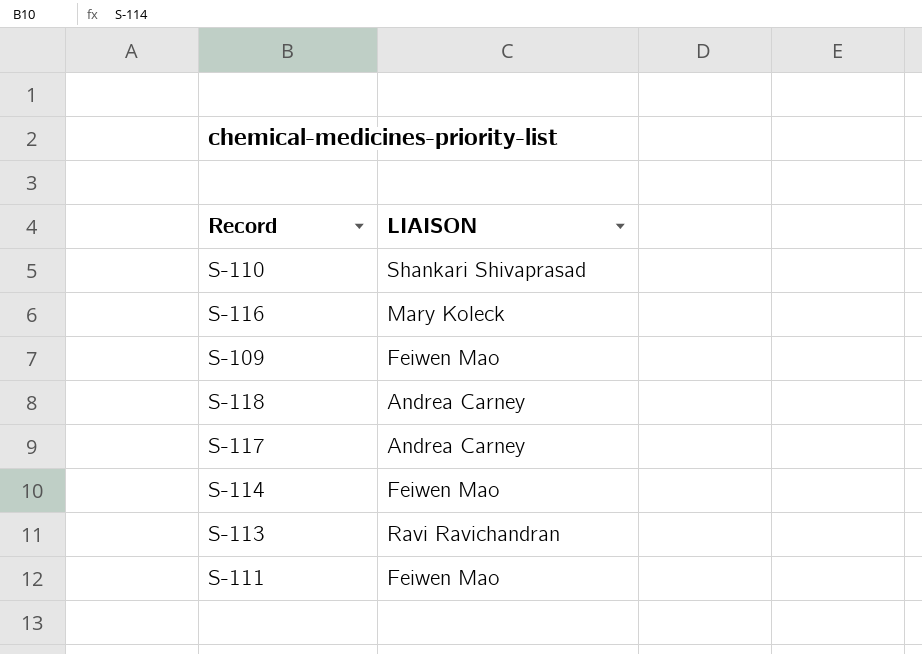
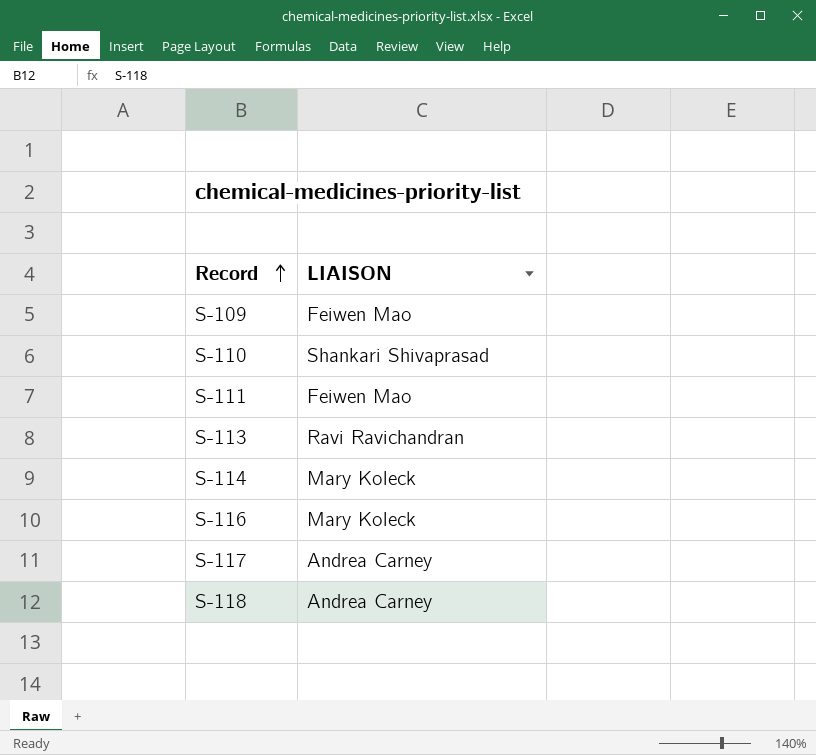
row order: none -> Record ascending
S-114 | LIAISON: Feiwen Mao -> Mary Koleck

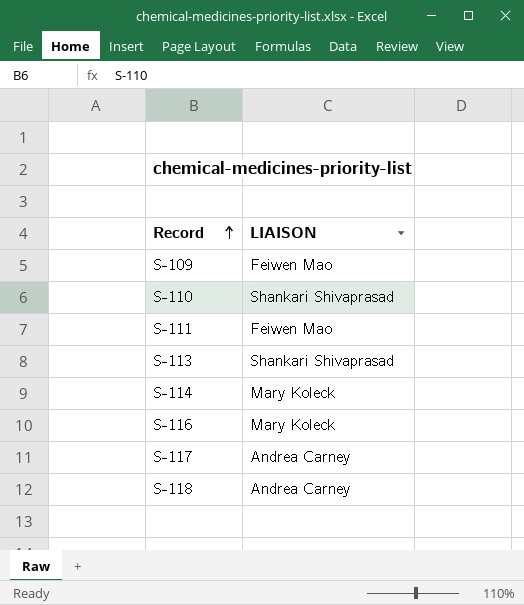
S-113 | LIAISON: Ravi Ravichandran -> Shankari Shivaprasad

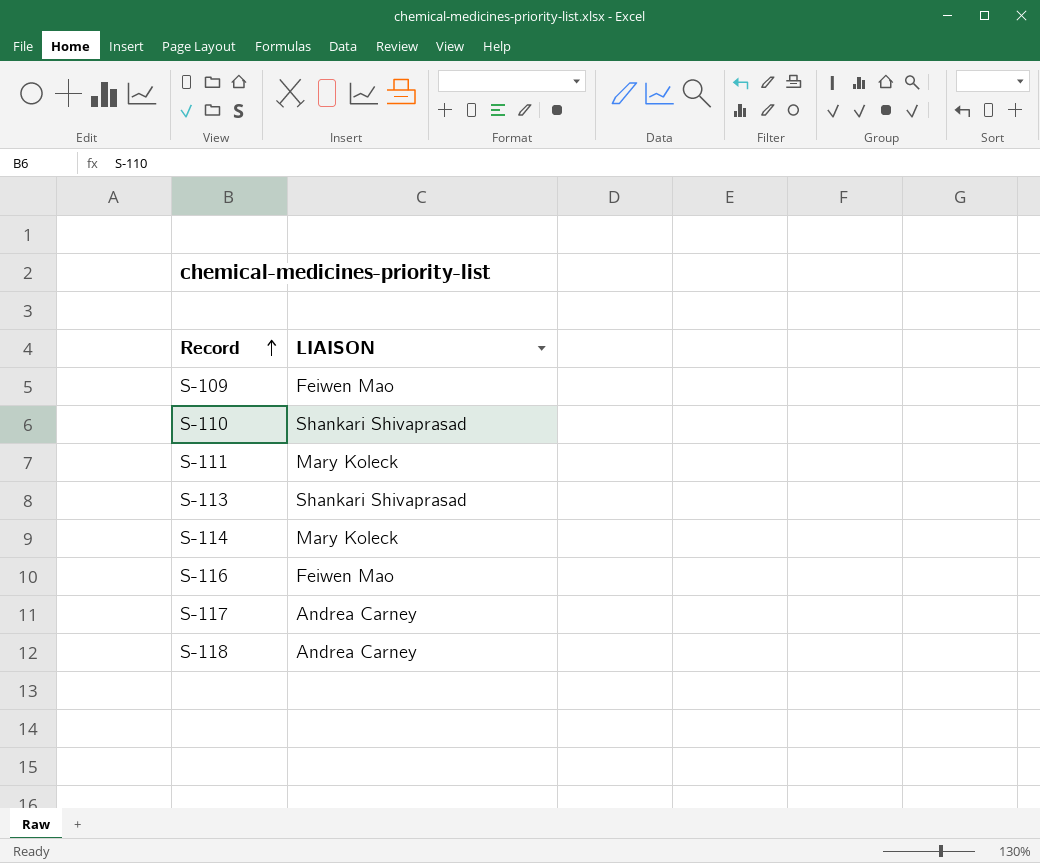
S-111 | LIAISON: Feiwen Mao -> Mary Koleck
S-116 | LIAISON: Mary Koleck -> Feiwen Mao

